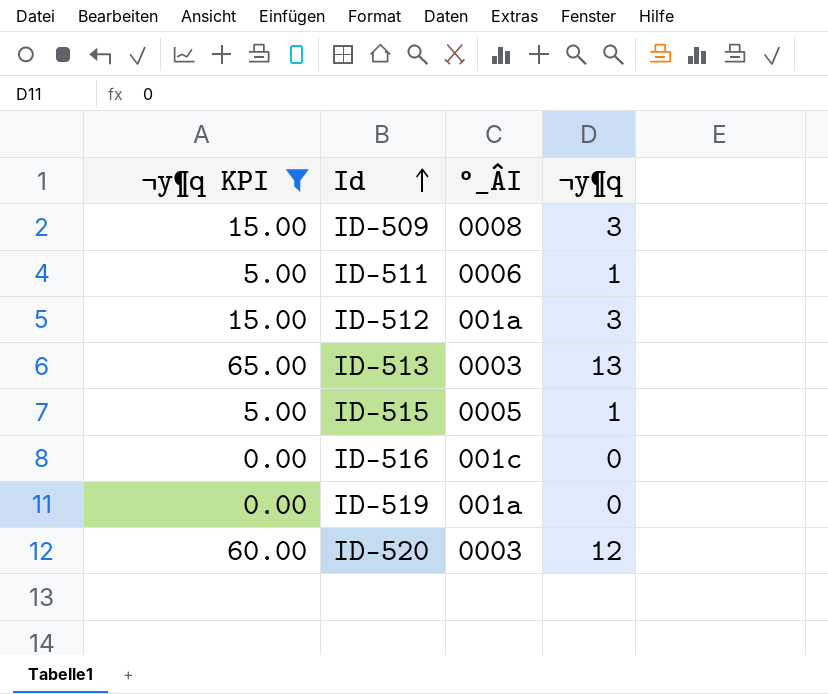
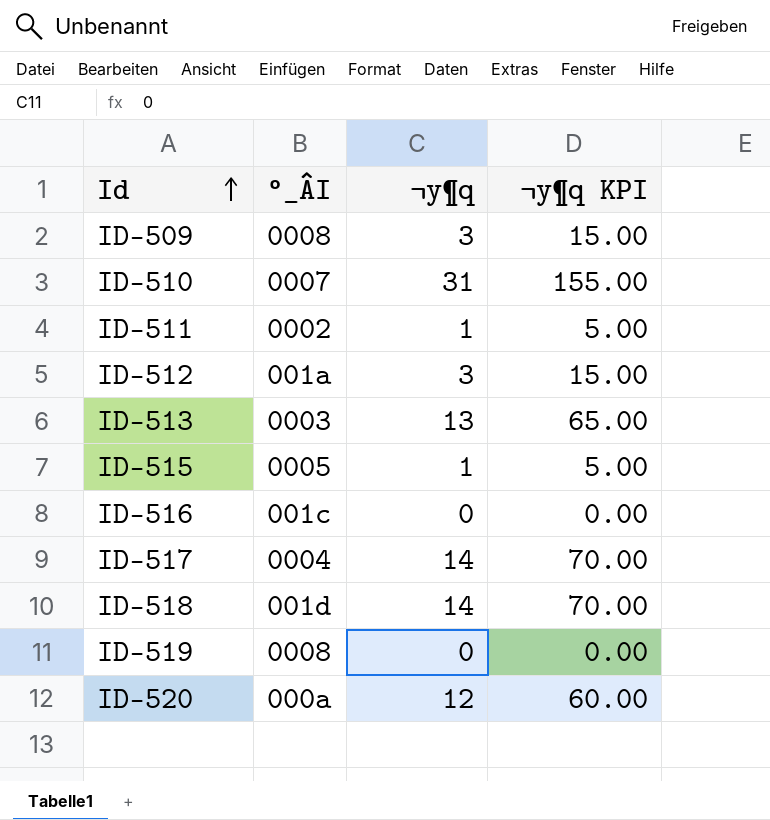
filter: ¬y¶q KPI <= 65.00 -> none
column ¬y¶q KPI | position: 1 -> 4
ID-511 | °_ÂI: 0006 -> 0002
ID-519 | °_ÂI: 001a -> 0008
ID-520 | °_ÂI: 0003 -> 000a

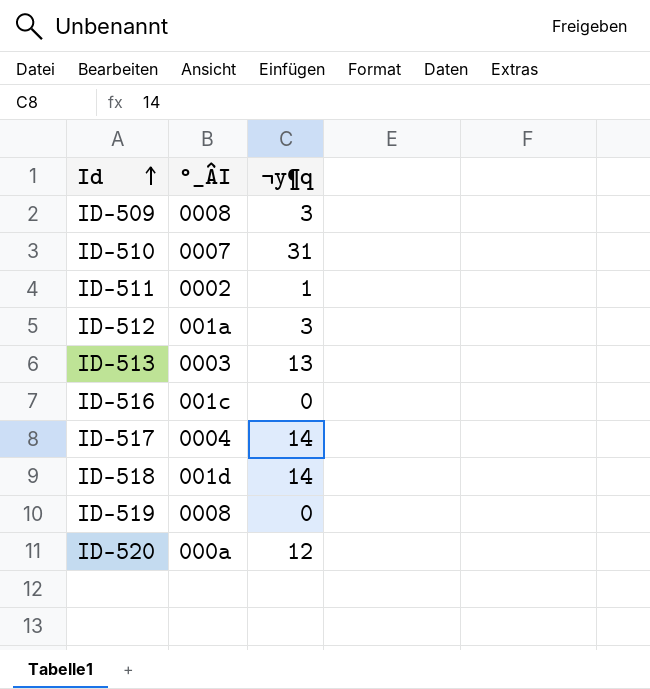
column ¬y¶q KPI | formula: [¬y¶q] * 5 -> none
row ID-515: 0005 | 1 | 5.00 -> none

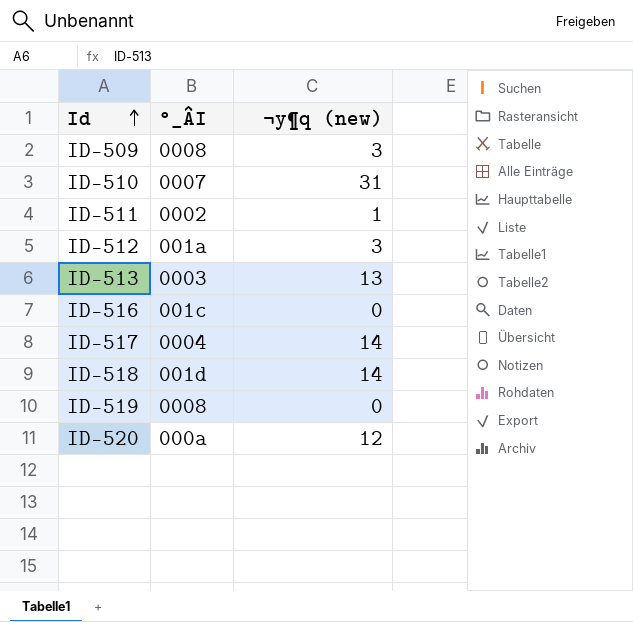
column name: ¬y¶q -> ¬y¶q (new)

